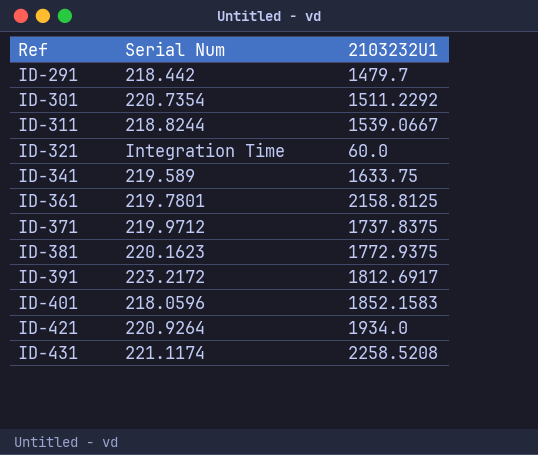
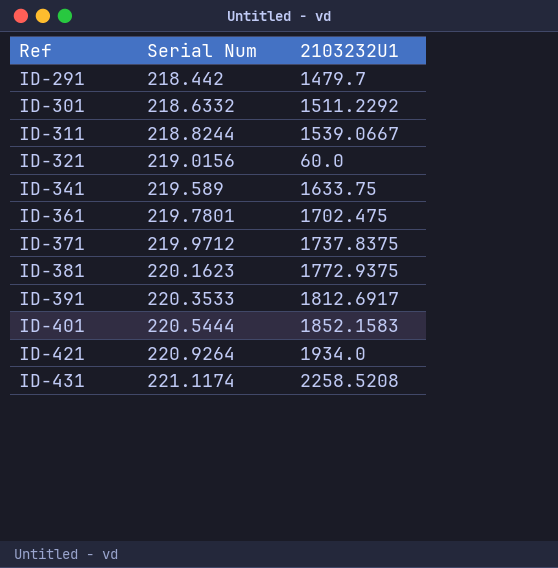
ID-301 | Serial Num: 220.7354 -> 218.6332
ID-321 | Serial Num: Integration Time -> 219.0156
ID-361 | 2103232U1: 2158.8125 -> 1702.475
ID-391 | Serial Num: 223.2172 -> 220.3533
ID-401 | Serial Num: 218.0596 -> 220.5444

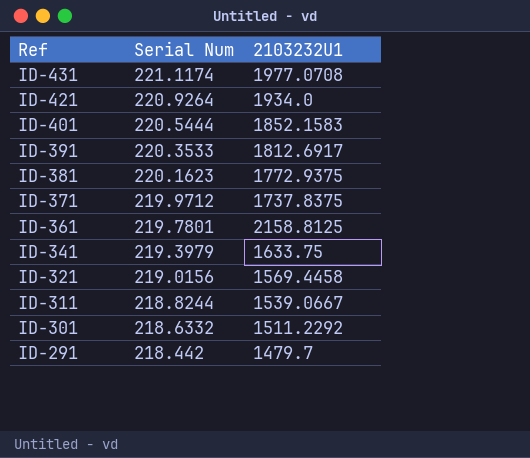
row order: Ref ascending -> Ref descending
ID-431 | 2103232U1: 2258.5208 -> 1977.0708
ID-361 | 2103232U1: 1702.475 -> 2158.8125
ID-341 | Serial Num: 219.589 -> 219.3979
ID-321 | 2103232U1: 60.0 -> 1569.4458

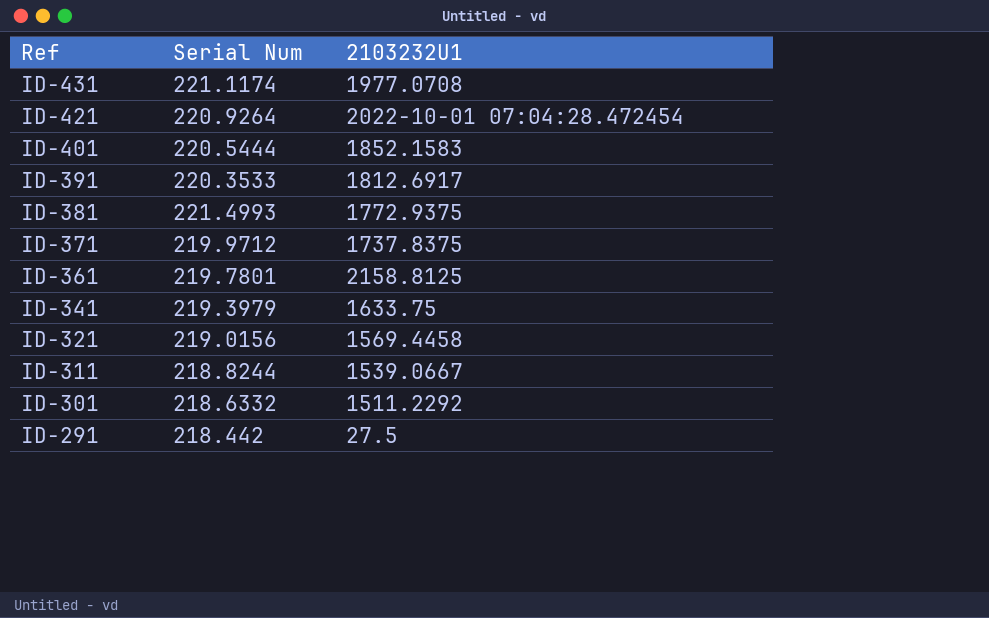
ID-421 | 2103232U1: 1934.0 -> 2022-10-01 07:04:28.472454
ID-381 | Serial Num: 220.1623 -> 221.4993
ID-291 | 2103232U1: 1479.7 -> 27.5

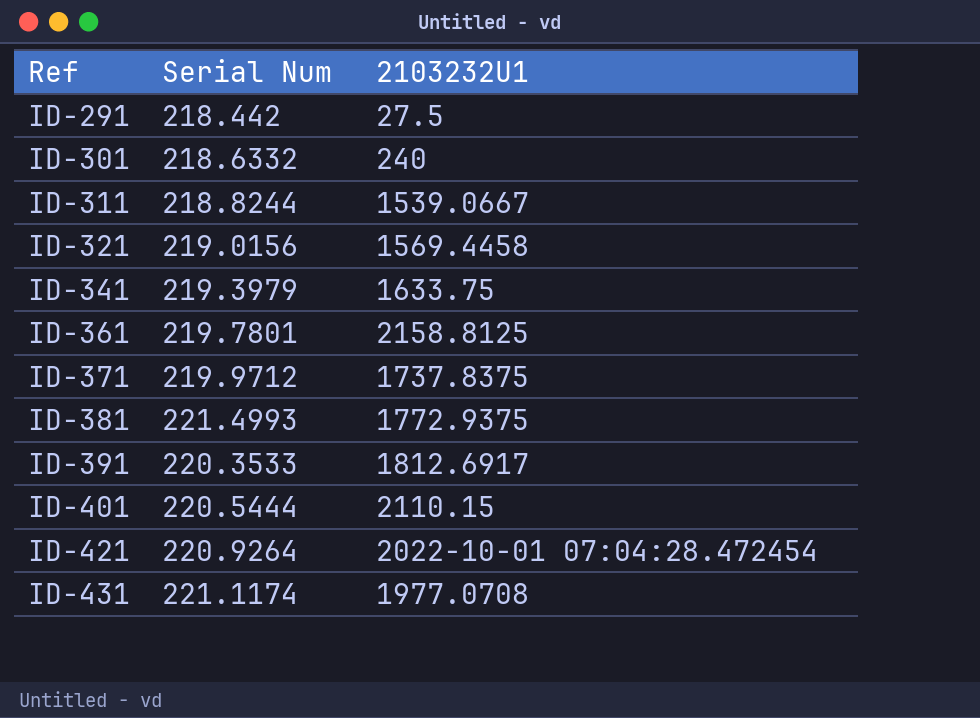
row order: Ref descending -> Ref ascending
ID-301 | 2103232U1: 1511.2292 -> 240
ID-401 | 2103232U1: 1852.1583 -> 2110.15

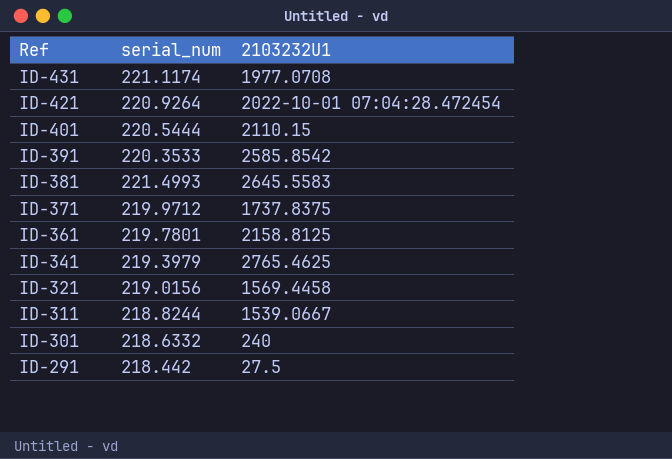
row order: Ref ascending -> Ref descending
column name: Serial Num -> serial_num
ID-391 | 2103232U1: 1812.6917 -> 2585.8542
ID-381 | 2103232U1: 1772.9375 -> 2645.5583
ID-341 | 2103232U1: 1633.75 -> 2765.4625

